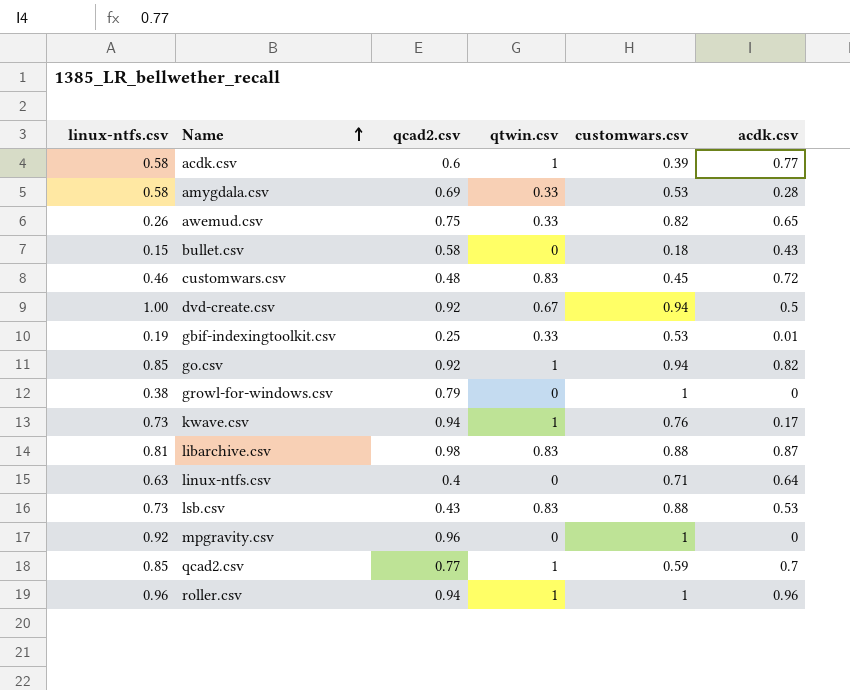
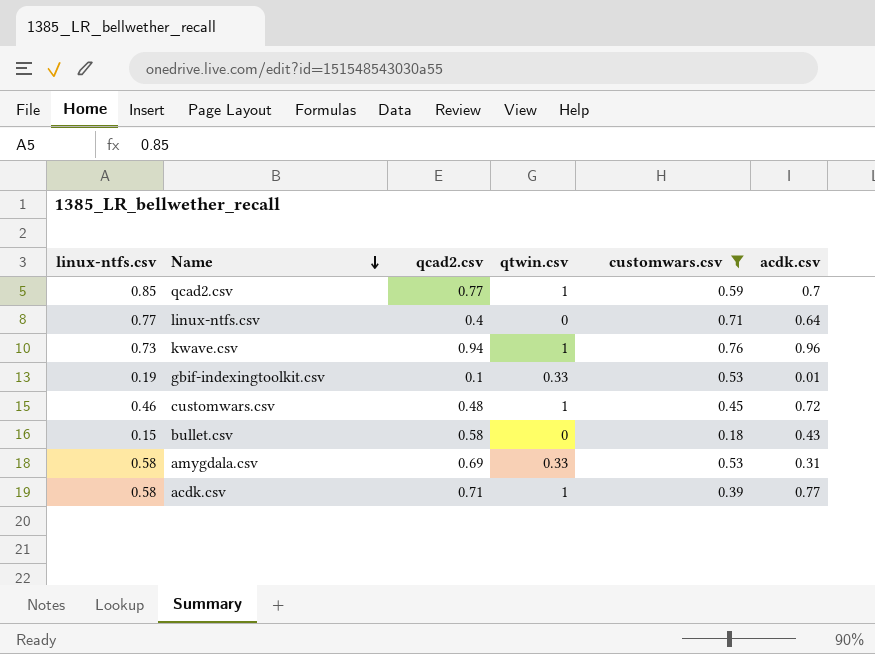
filter: none -> customwars.csv <= 0.76
row order: Name ascending -> Name descending
linux-ntfs.csv | linux-ntfs.csv: 0.63 -> 0.77
kwave.csv | acdk.csv: 0.17 -> 0.96
gbif-indexingtoolkit.csv | qcad2.csv: 0.25 -> 0.1
customwars.csv | qtwin.csv: 0.83 -> 1
amygdala.csv | acdk.csv: 0.28 -> 0.31
acdk.csv | qcad2.csv: 0.6 -> 0.71

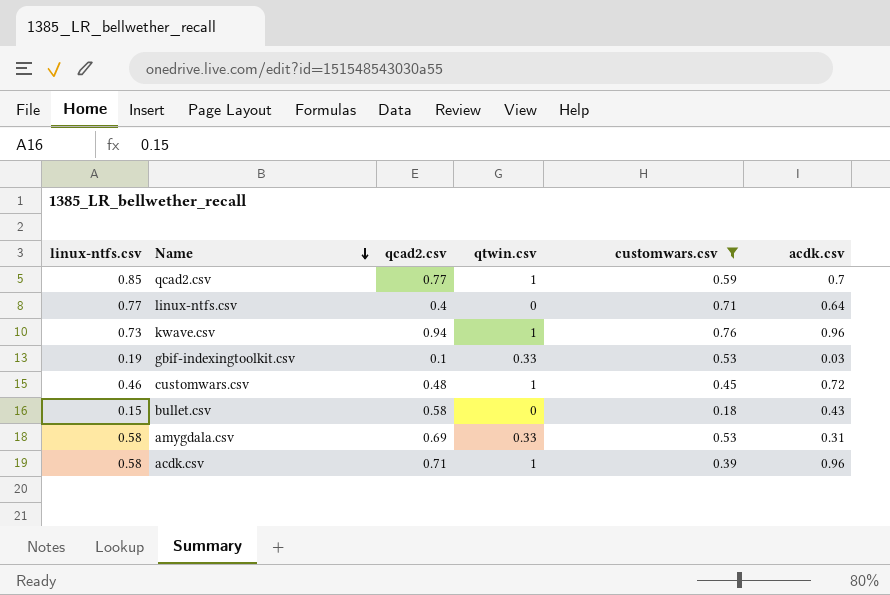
gbif-indexingtoolkit.csv | acdk.csv: 0.01 -> 0.03
acdk.csv | acdk.csv: 0.77 -> 0.96

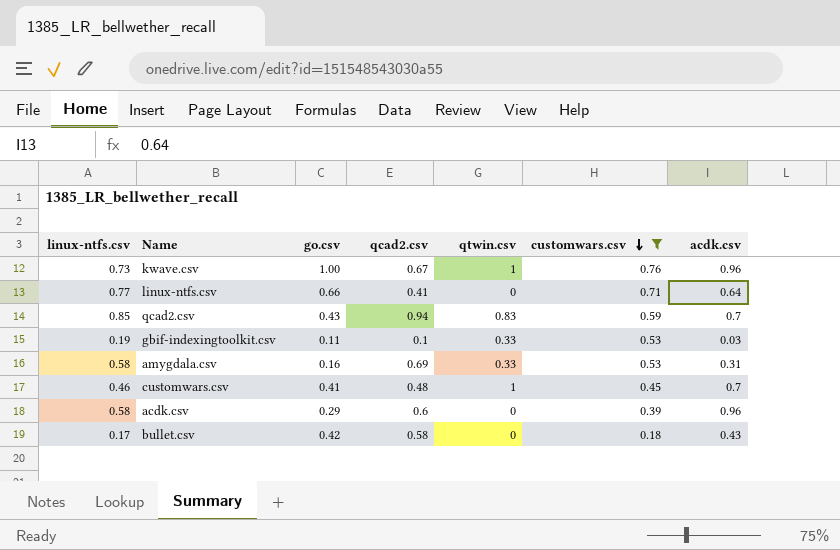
row order: Name descending -> customwars.csv descending
column go.csv | position: none -> 3
kwave.csv | qcad2.csv: 0.94 -> 0.67
linux-ntfs.csv | qcad2.csv: 0.4 -> 0.41
qcad2.csv | qcad2.csv: 0.77 -> 0.94
qcad2.csv | qtwin.csv: 1 -> 0.83
customwars.csv | acdk.csv: 0.72 -> 0.7
acdk.csv | qcad2.csv: 0.71 -> 0.6
acdk.csv | qtwin.csv: 1 -> 0
bullet.csv | linux-ntfs.csv: 0.15 -> 0.17

